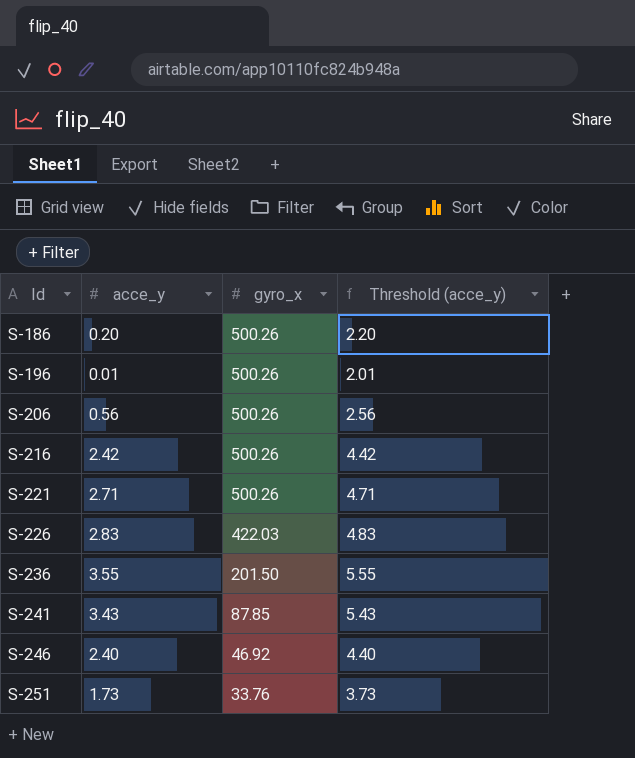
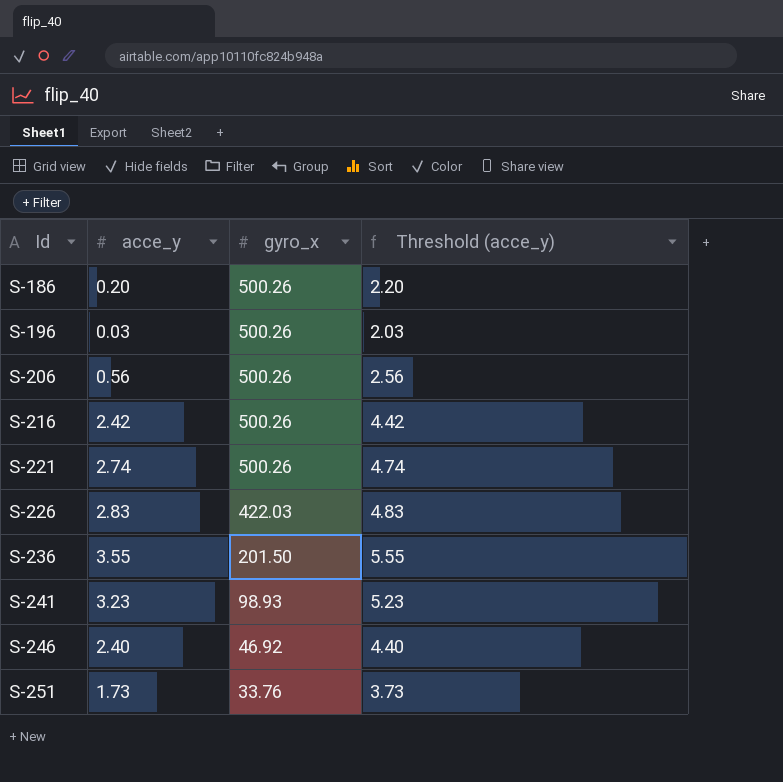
S-196 | acce_y: 0.01 -> 0.03
S-196 | Threshold (acce_y): 2.01 -> 2.03
S-221 | acce_y: 2.71 -> 2.74
S-221 | Threshold (acce_y): 4.71 -> 4.74
S-241 | acce_y: 3.43 -> 3.23
S-241 | gyro_x: 87.85 -> 98.93
S-241 | Threshold (acce_y): 5.43 -> 5.23

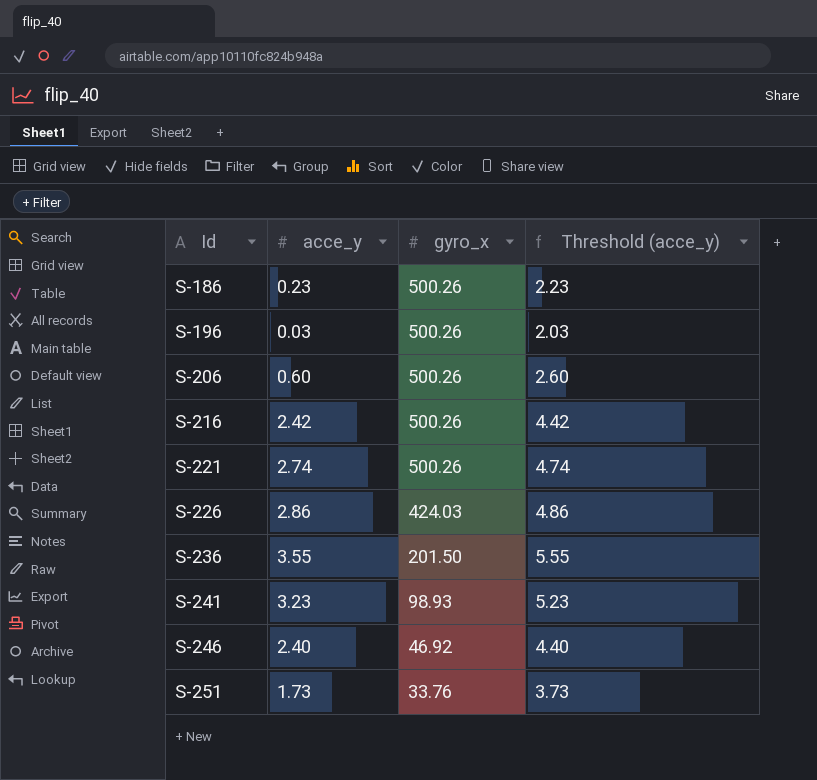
S-186 | acce_y: 0.20 -> 0.23
S-186 | Threshold (acce_y): 2.20 -> 2.23
S-206 | acce_y: 0.56 -> 0.60
S-206 | Threshold (acce_y): 2.56 -> 2.60
S-226 | acce_y: 2.83 -> 2.86
S-226 | gyro_x: 422.03 -> 424.03
S-226 | Threshold (acce_y): 4.83 -> 4.86

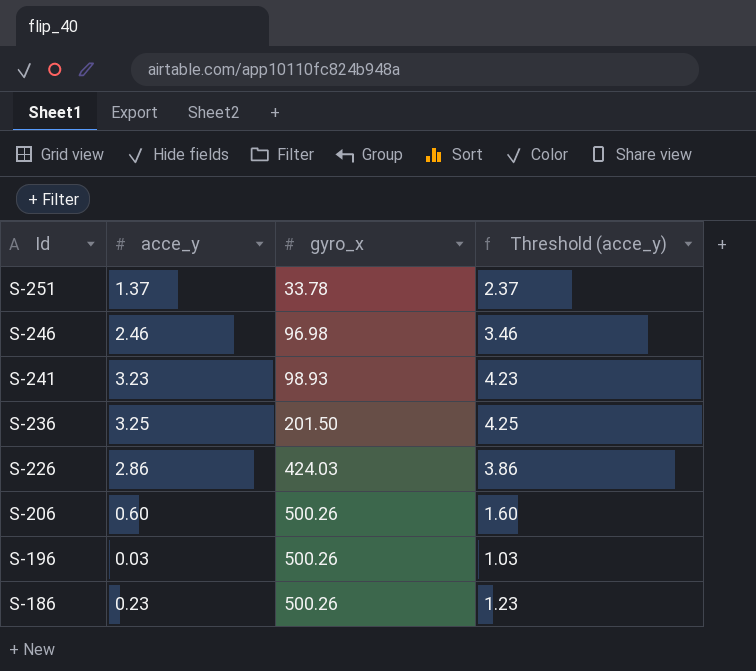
row order: Id ascending -> Id descending
column Threshold (acce_y) | formula: [acce_y] + 2 -> [acce_y] + 1
row S-216: 2.42 | 500.26 | 4.42 -> none
row S-221: 2.74 | 500.26 | 4.74 -> none
S-251 | acce_y: 1.73 -> 1.37
S-251 | gyro_x: 33.76 -> 33.78
S-246 | acce_y: 2.40 -> 2.46
S-246 | gyro_x: 46.92 -> 96.98
S-236 | acce_y: 3.55 -> 3.25

